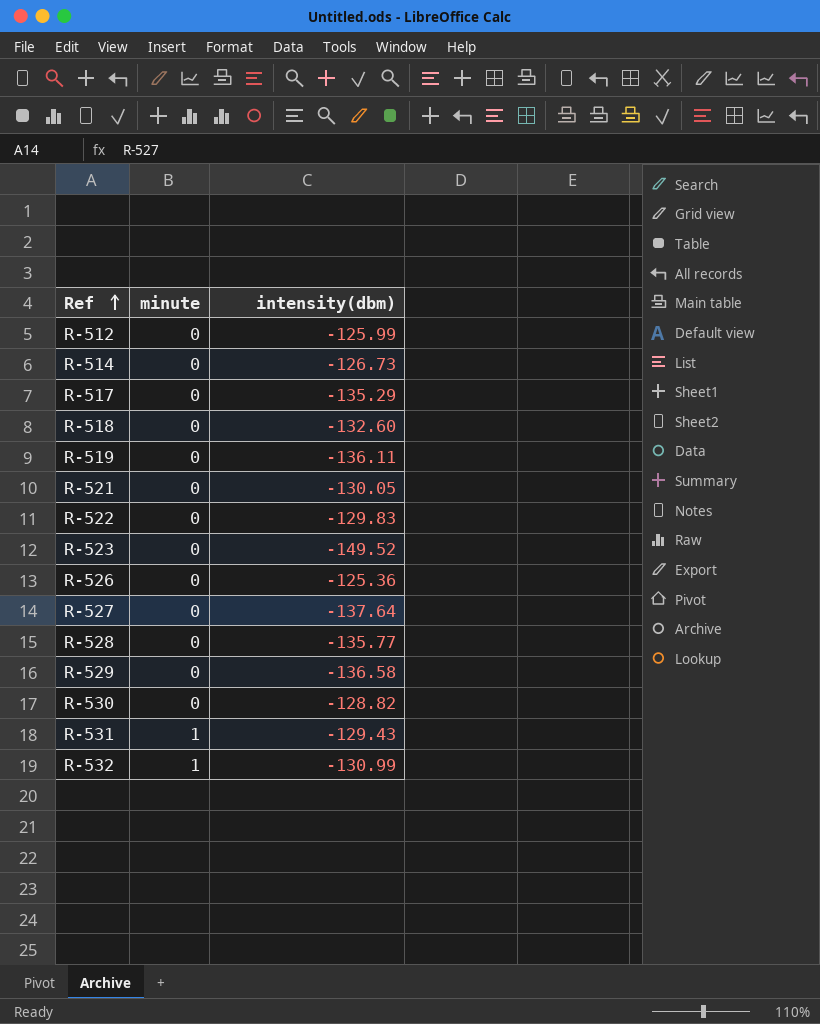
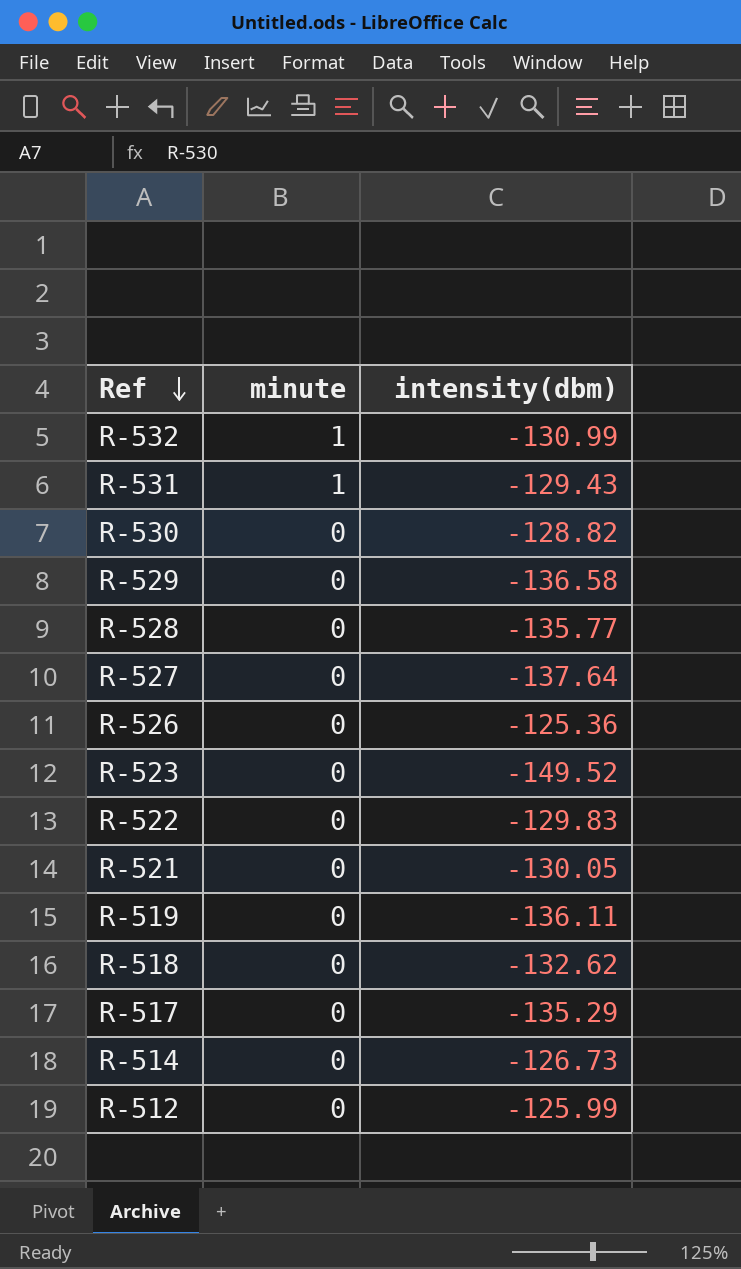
row order: Ref ascending -> Ref descending
R-518 | intensity(dbm): -132.60 -> -132.62

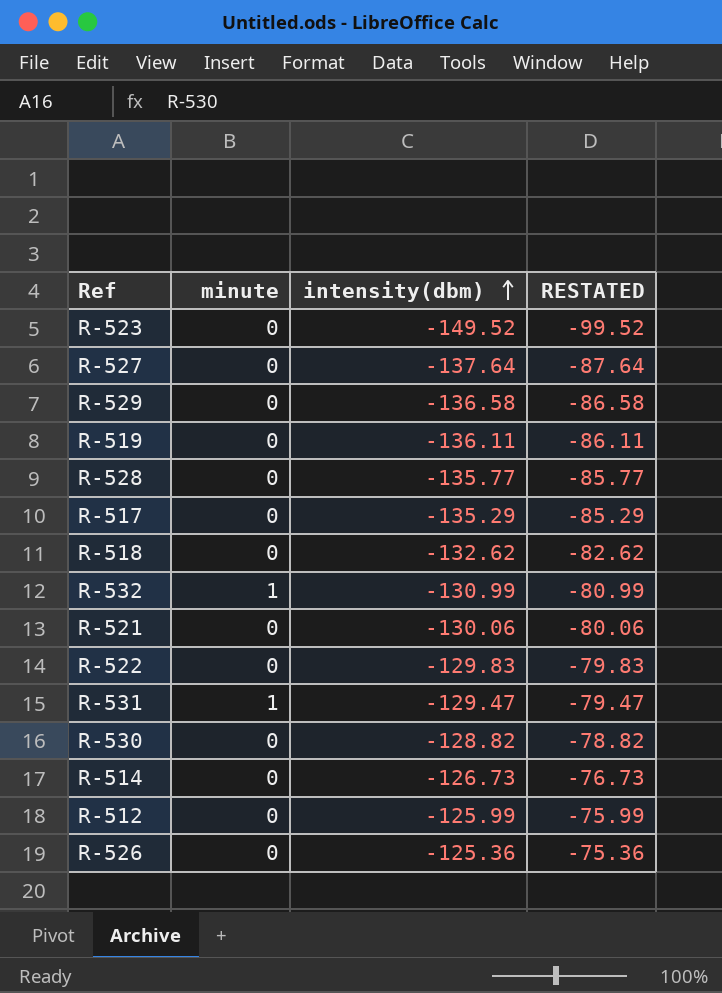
row order: Ref descending -> intensity(dbm) ascending
column RESTATED | formula: none -> [intensity(dbm)] + 50
R-521 | intensity(dbm): -130.05 -> -130.06
R-531 | intensity(dbm): -129.43 -> -129.47

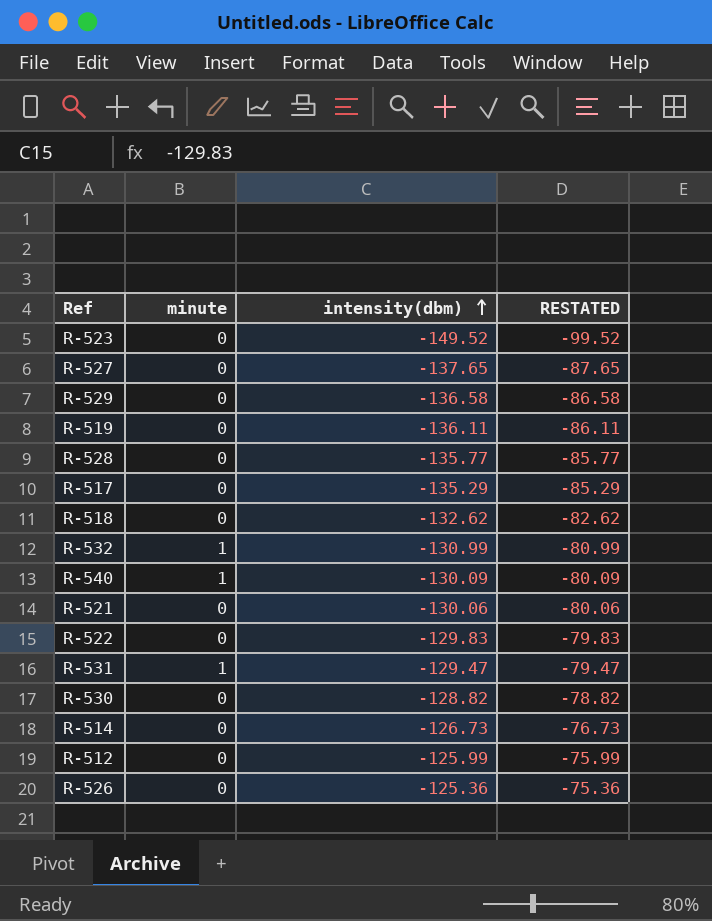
R-527 | intensity(dbm): -137.64 -> -137.65
R-527 | RESTATED: -87.64 -> -87.65
row R-540: none -> 1 | -130.09 | -80.09

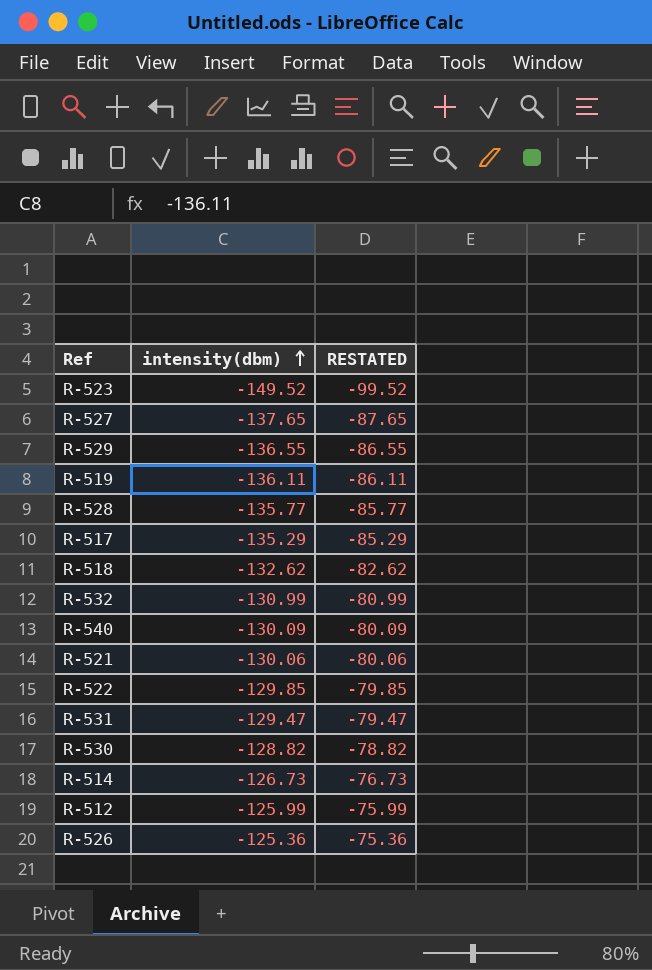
column minute | position: 2 -> none
R-529 | intensity(dbm): -136.58 -> -136.55
R-529 | RESTATED: -86.58 -> -86.55
R-522 | intensity(dbm): -129.83 -> -129.85
R-522 | RESTATED: -79.83 -> -79.85

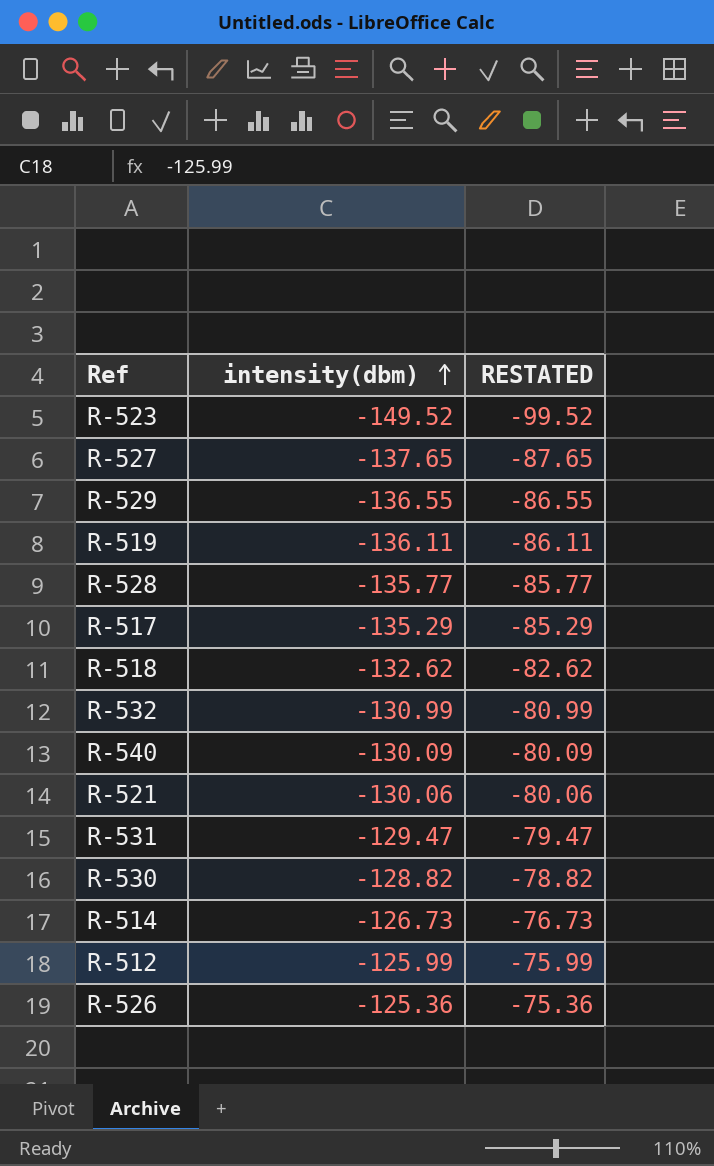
row R-522: -129.85 | -79.85 -> none

